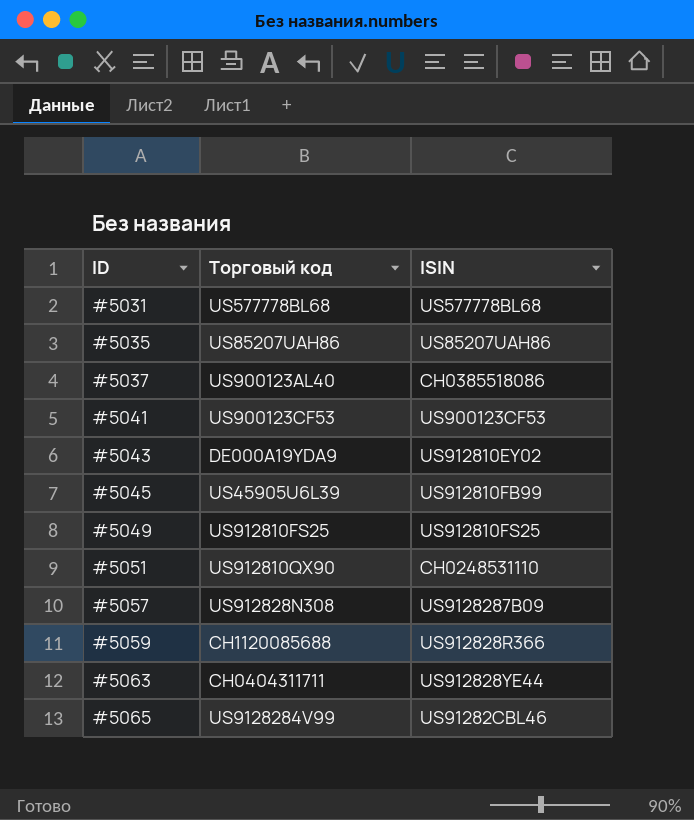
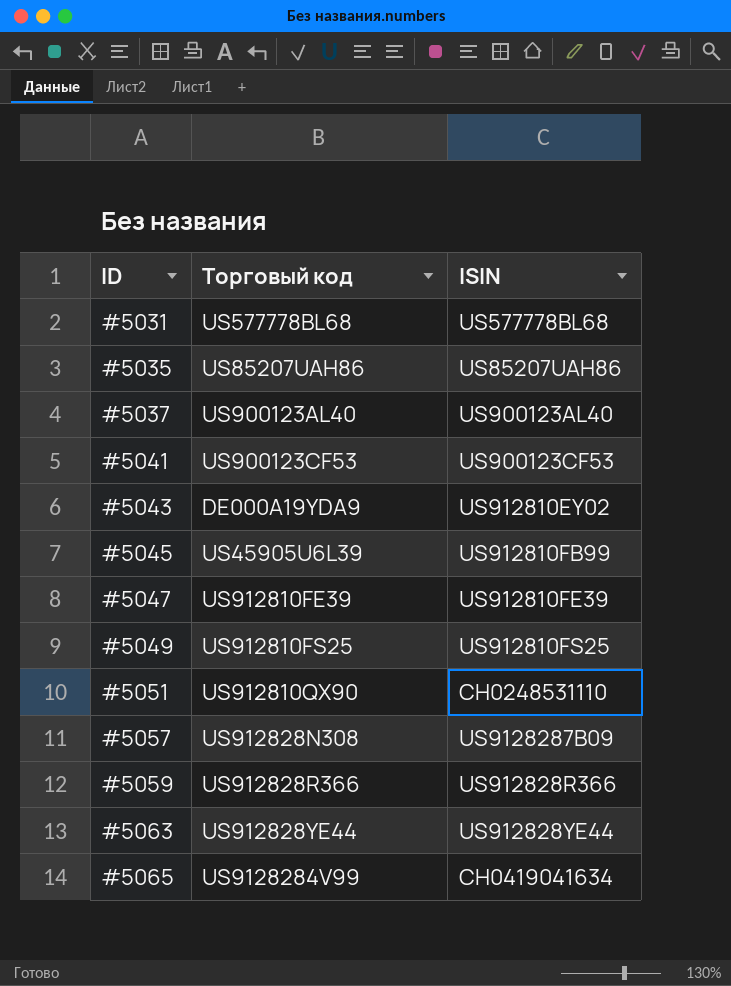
#5037 | ISIN: CH0385518086 -> US900123AL40
row #5047: none -> US912810FE39 | US912810FE39
#5059 | Торговый код: CH1120085688 -> US912828R366
#5063 | Торговый код: CH0404311711 -> US912828YE44
#5065 | ISIN: US91282CBL46 -> CH0419041634

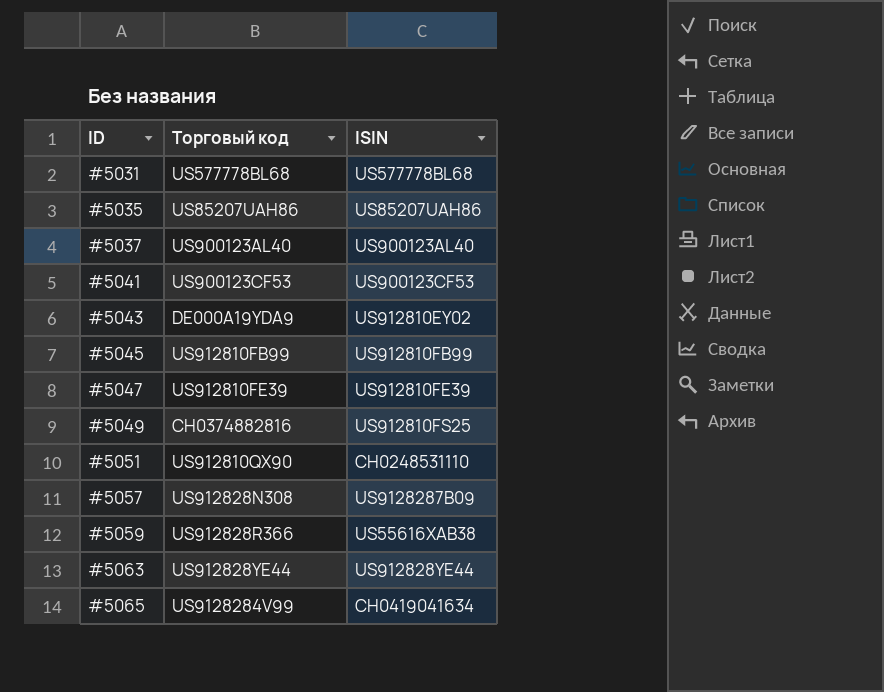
#5045 | Торговый код: US45905U6L39 -> US912810FB99
#5049 | Торговый код: US912810FS25 -> CH0374882816
#5059 | ISIN: US912828R366 -> US55616XAB38

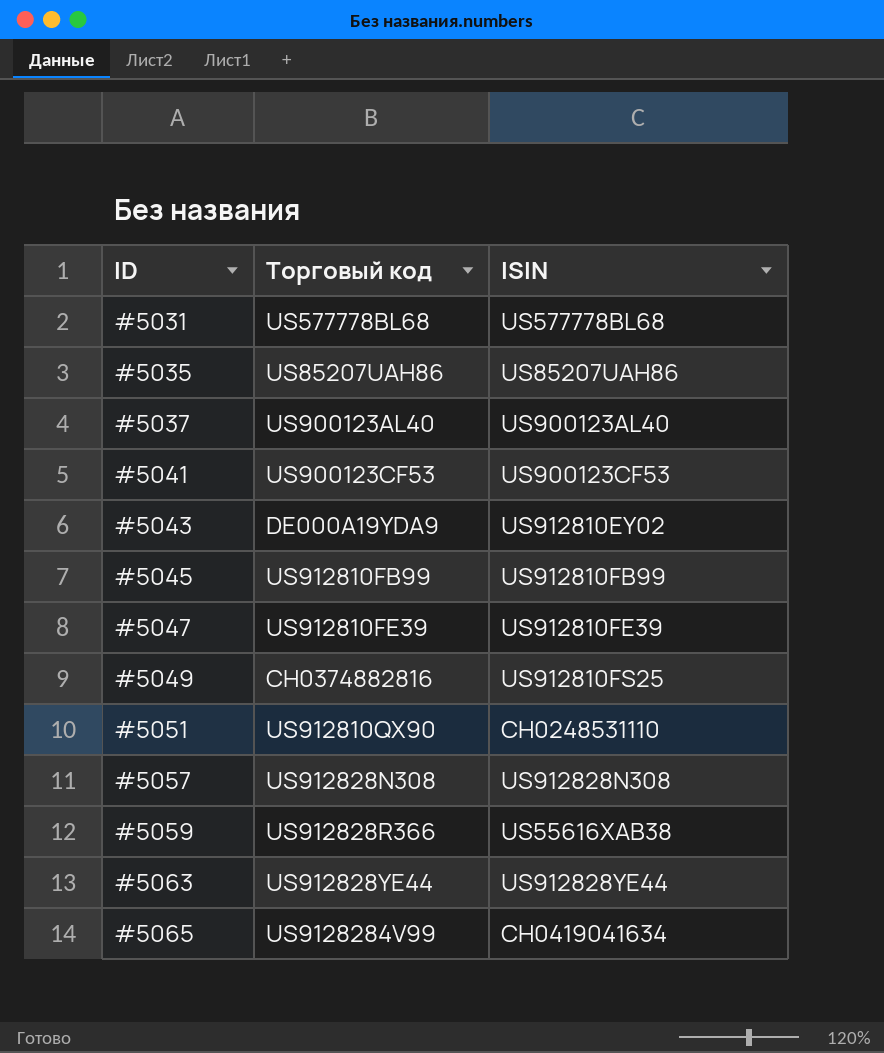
#5057 | ISIN: US9128287B09 -> US912828N308

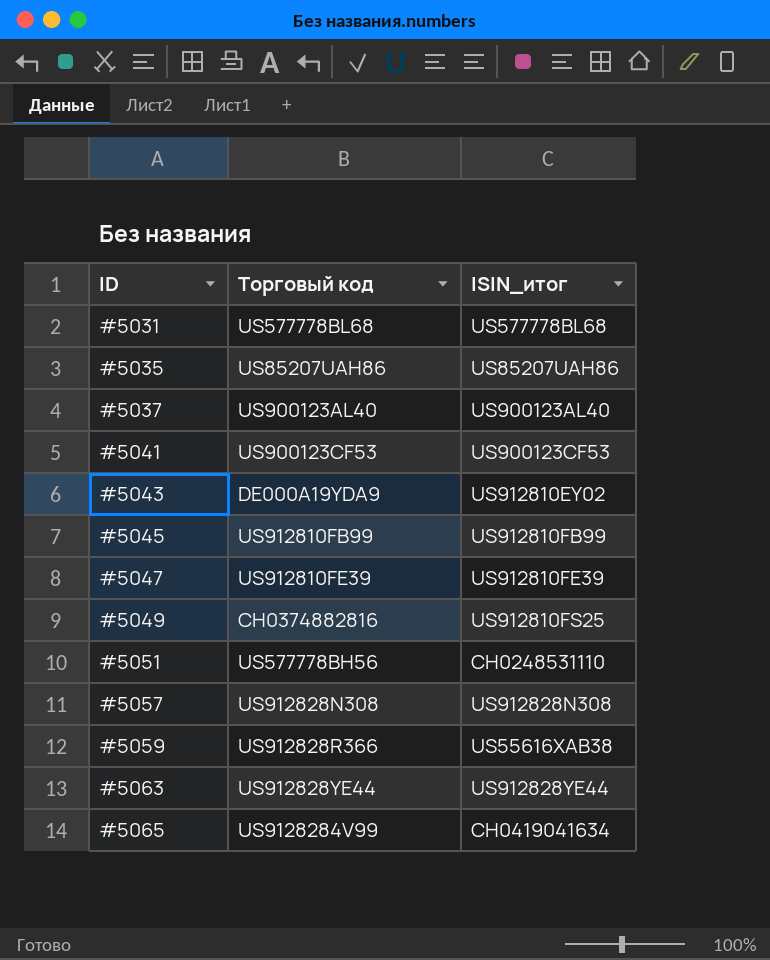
column name: ISIN -> ISIN_итог
#5051 | Торговый код: US912810QX90 -> US577778BH56

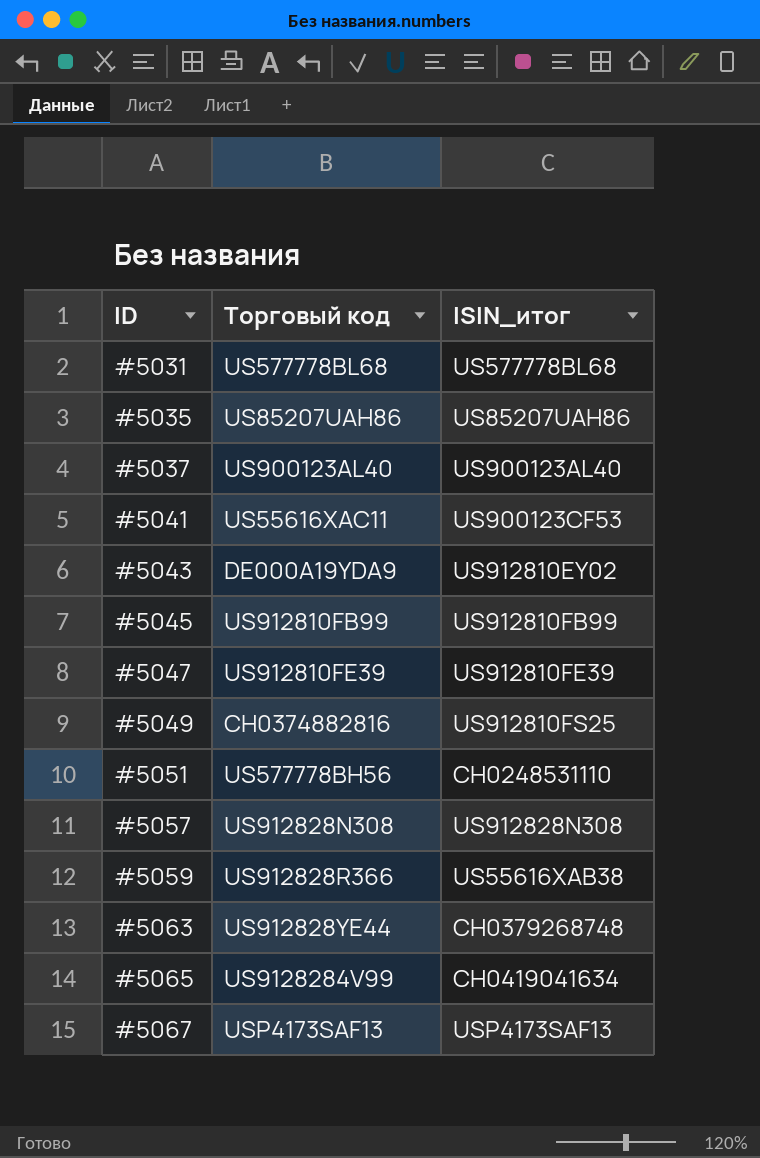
#5041 | Торговый код: US900123CF53 -> US55616XAC11
#5063 | ISIN_итог: US912828YE44 -> CH0379268748
row #5067: none -> USP4173SAF13 | USP4173SAF13

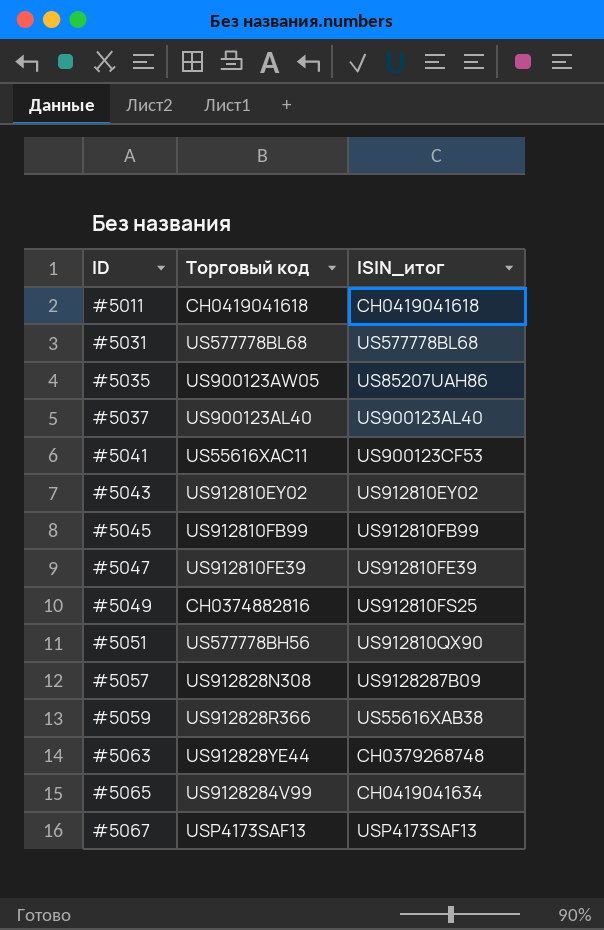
row #5011: none -> CH0419041618 | CH0419041618
#5035 | Торговый код: US85207UAH86 -> US900123AW05
#5043 | Торговый код: DE000A19YDA9 -> US912810EY02
#5051 | ISIN_итог: CH0248531110 -> US912810QX90
#5057 | ISIN_итог: US912828N308 -> US9128287B09

